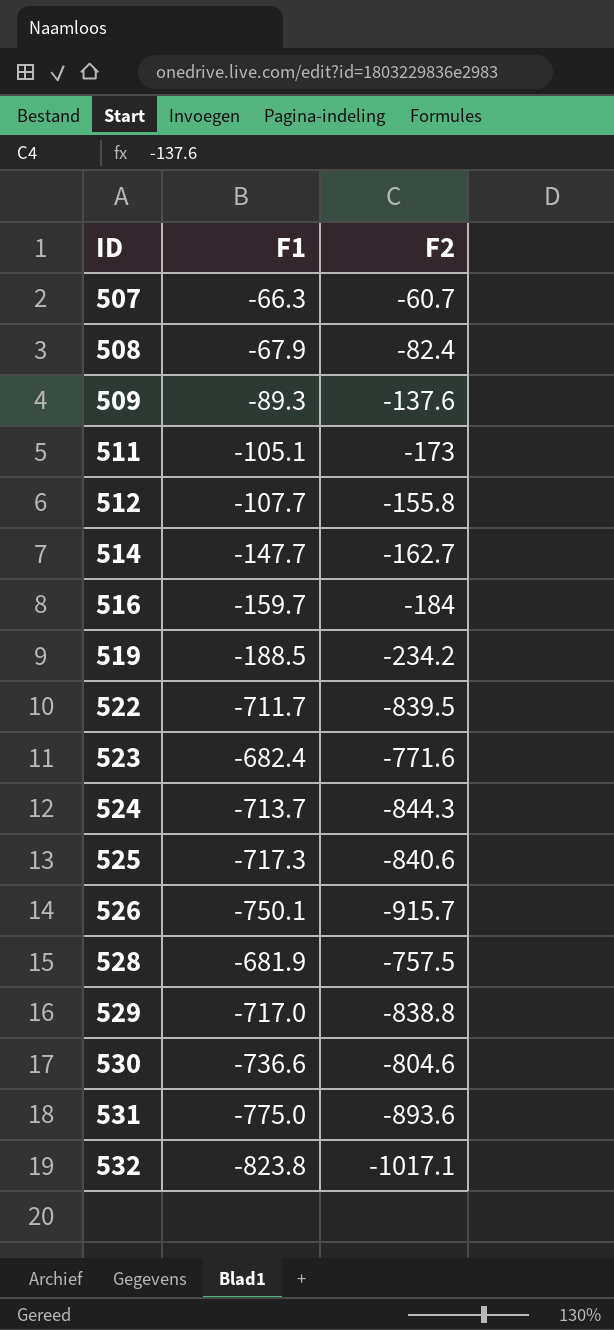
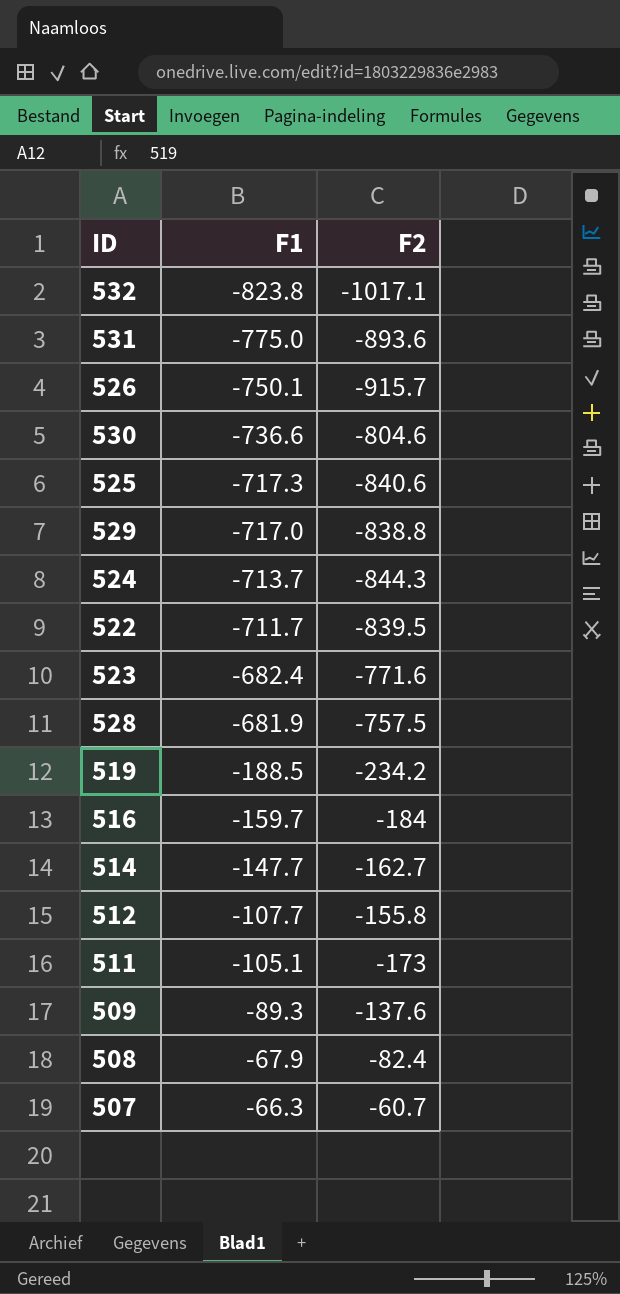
row order: ID ascending -> F1 ascending

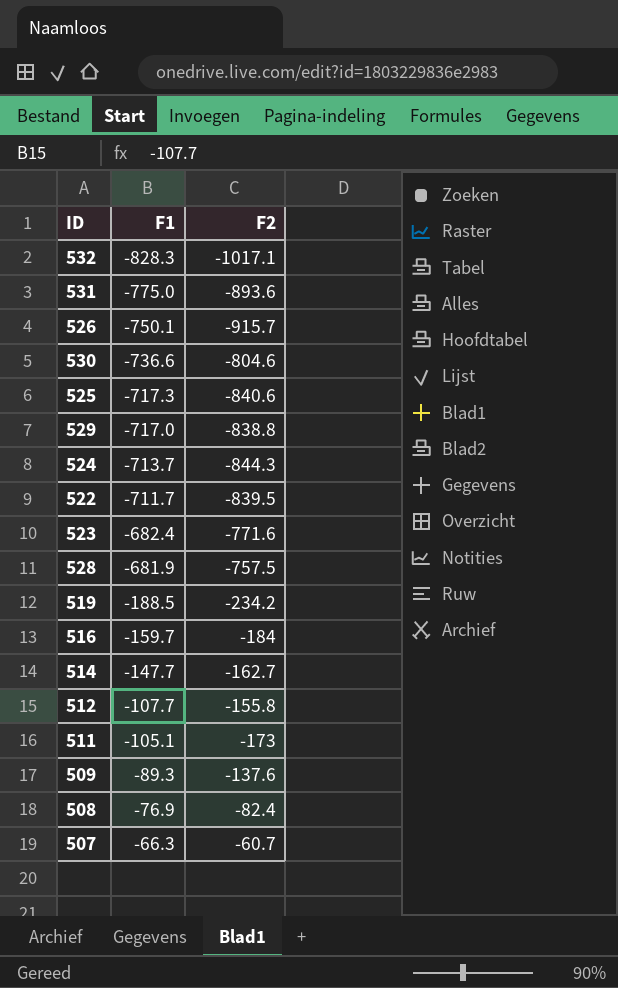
532 | F1: -823.8 -> -828.3
508 | F1: -67.9 -> -76.9

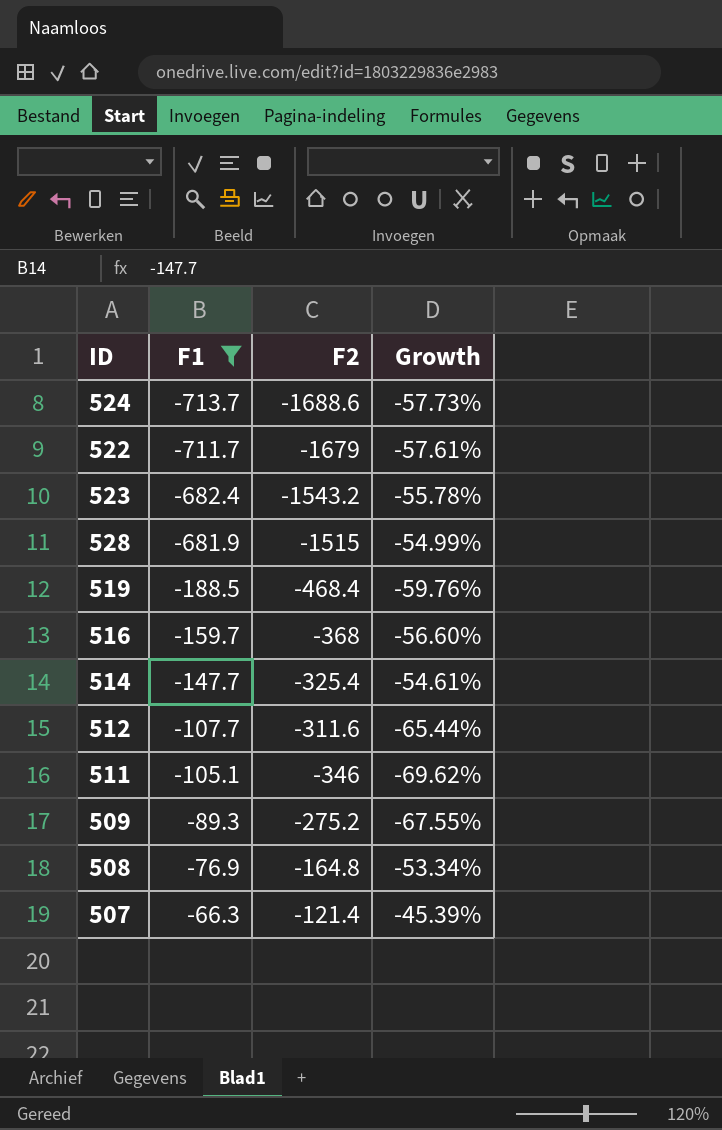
filter: none -> F1 >= -713.7
column Growth | formula: none -> ([F1] - [F2]) / [F2]
524 | F2: -844.3 -> -1688.6
522 | F2: -839.5 -> -1679
523 | F2: -771.6 -> -1543.2
528 | F2: -757.5 -> -1515
519 | F2: -234.2 -> -468.4
516 | F2: -184 -> -368
514 | F2: -162.7 -> -325.4
512 | F2: -155.8 -> -311.6
511 | F2: -173 -> -346
509 | F2: -137.6 -> -275.2
508 | F2: -82.4 -> -164.8
507 | F2: -60.7 -> -121.4

